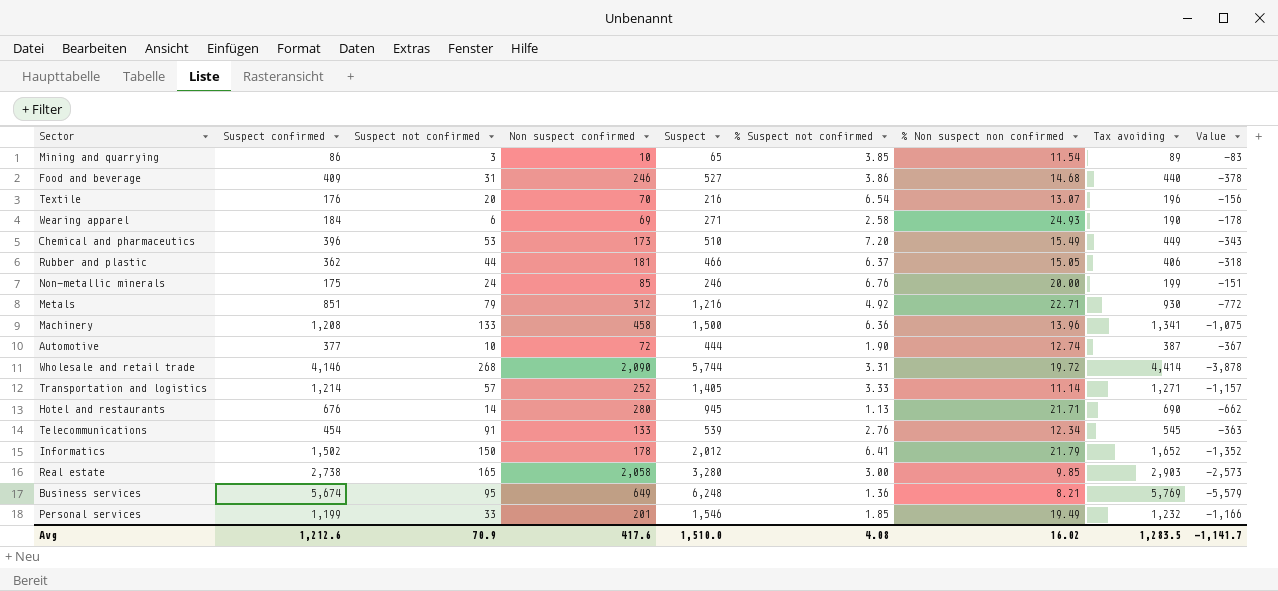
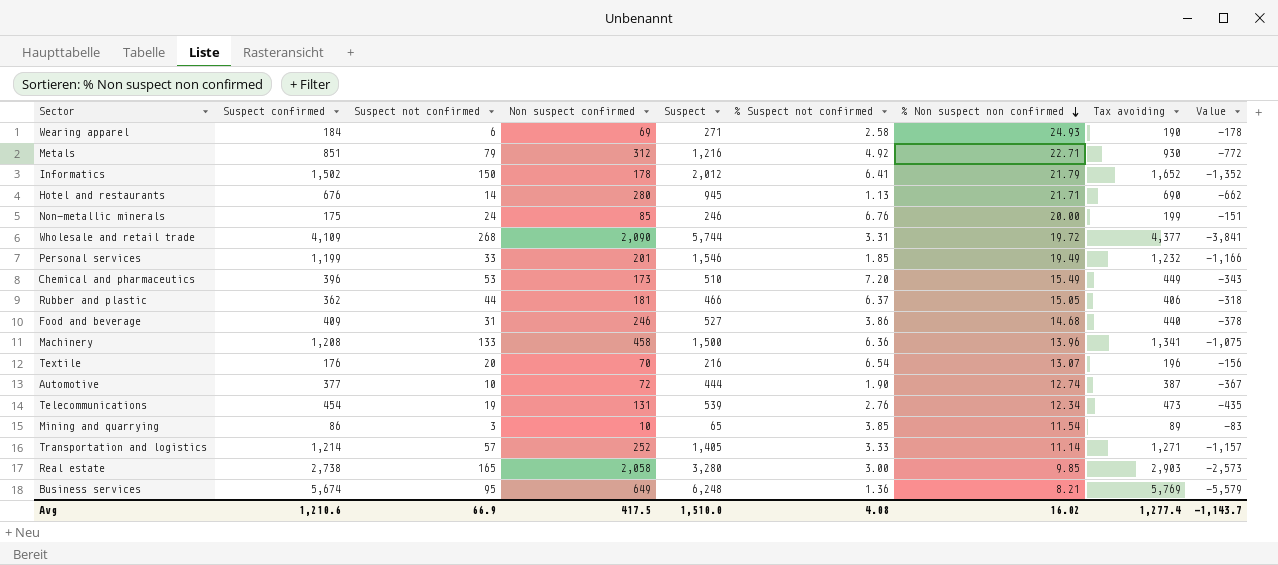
row order: none -> % Non suspect non confirmed descending
Wholesale and retail trade | Suspect confirmed: 4,146 -> 4,109
Wholesale and retail trade | Tax avoiding: 4,414 -> 4,377
Wholesale and retail trade | Value: -3,878 -> -3,841
Telecommunications | Suspect not confirmed: 91 -> 19
Telecommunications | Non suspect confirmed: 133 -> 131
Telecommunications | Tax avoiding: 545 -> 473
Telecommunications | Value: -363 -> -435
Avg | Suspect confirmed: 1,212.6 -> 1,210.6
Avg | Suspect not confirmed: 70.9 -> 66.9
Avg | Non suspect confirmed: 417.6 -> 417.5
Avg | Tax avoiding: 1,283.5 -> 1,277.4
Avg | Value: -1,141.7 -> -1,143.7

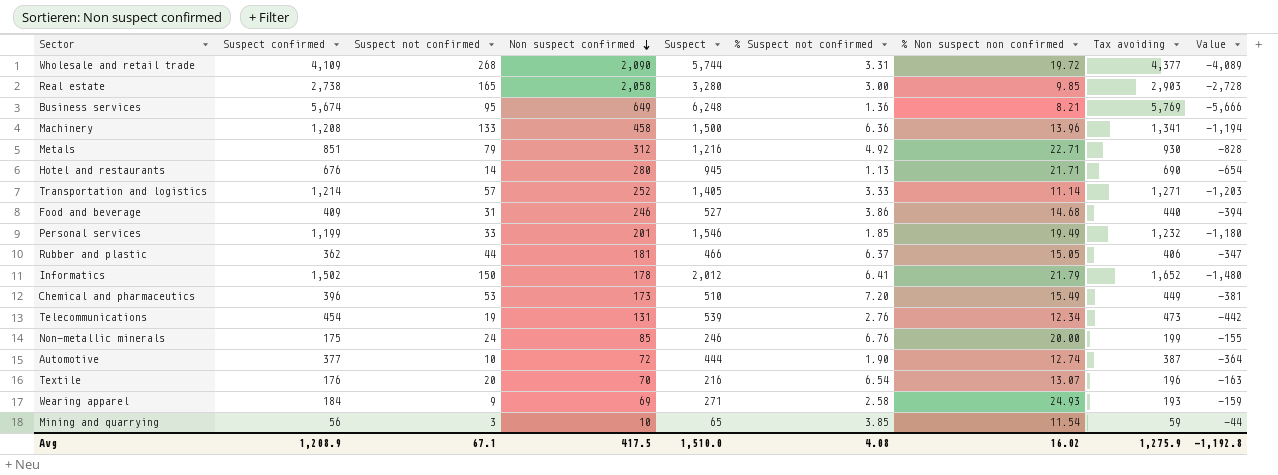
row order: % Non suspect non confirmed descending -> Non suspect confirmed descending
column Value | formula: [Suspect not confirmed] - [Suspect confirmed] -> [% Non suspect non confirmed] - [Suspect confirmed]
Wearing apparel | Suspect not confirmed: 6 -> 9
Wearing apparel | Tax avoiding: 190 -> 193
Mining and quarrying | Suspect confirmed: 86 -> 56
Mining and quarrying | Tax avoiding: 89 -> 59
Avg | Suspect confirmed: 1,210.6 -> 1,208.9
Avg | Suspect not confirmed: 66.9 -> 67.1
Avg | Tax avoiding: 1,277.4 -> 1,275.9
Avg | Value: -1,143.7 -> -1,192.8

